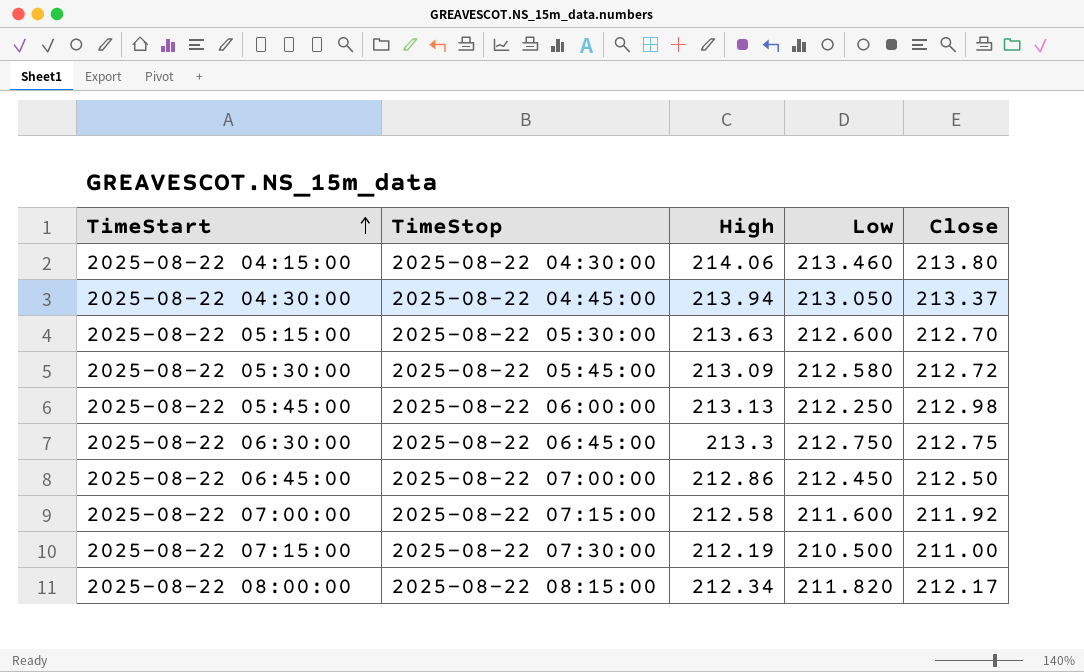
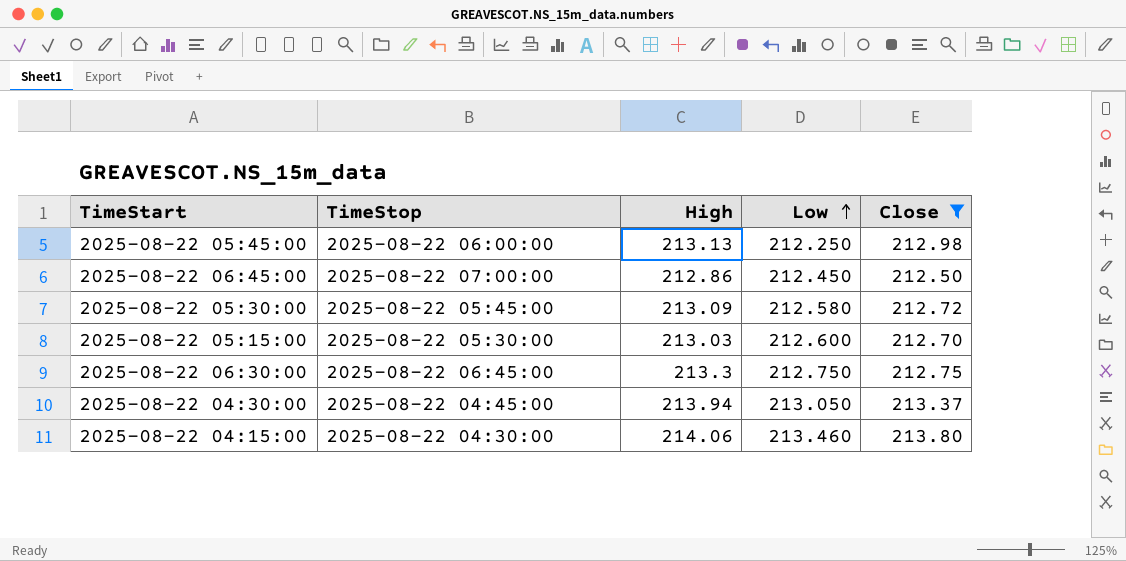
filter: none -> Close >= 212.50
row order: TimeStart ascending -> Low ascending
2025-08-22 05:15:00 | High: 213.63 -> 213.03

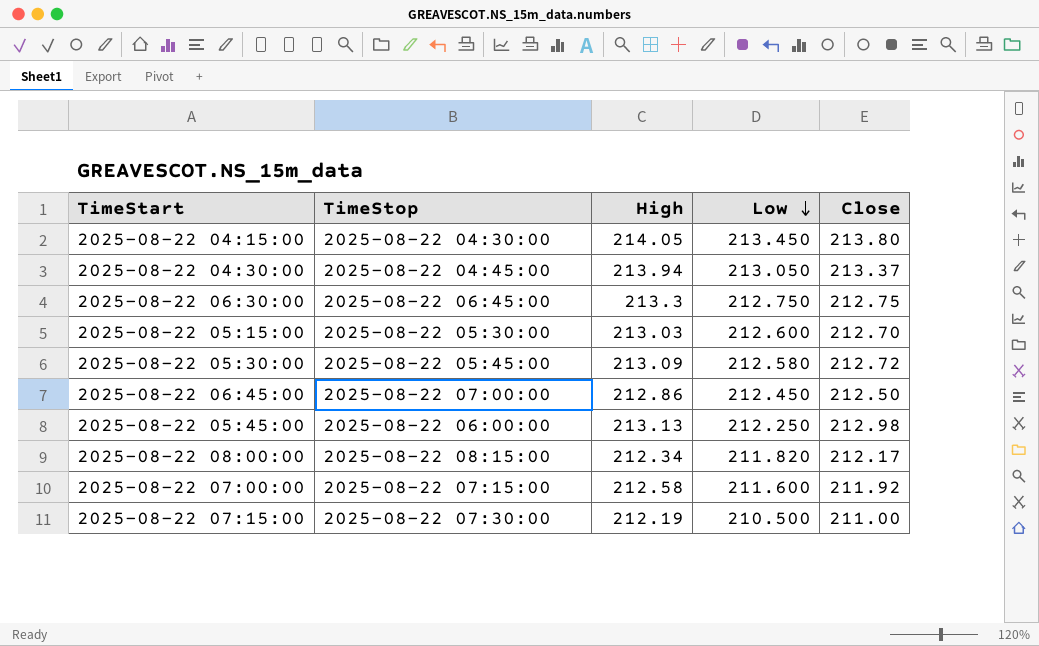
filter: Close >= 212.50 -> none
row order: Low ascending -> Low descending
2025-08-22 04:15:00 | High: 214.06 -> 214.05
2025-08-22 04:15:00 | Low: 213.460 -> 213.450

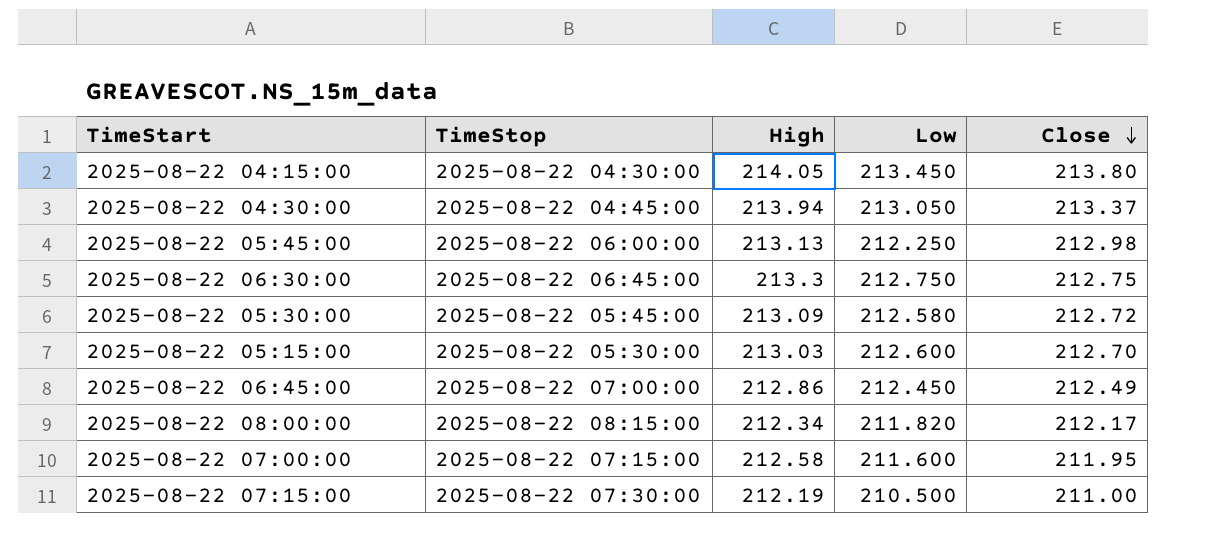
row order: Low descending -> Close descending
2025-08-22 06:45:00 | Close: 212.50 -> 212.49
2025-08-22 07:00:00 | Close: 211.92 -> 211.95

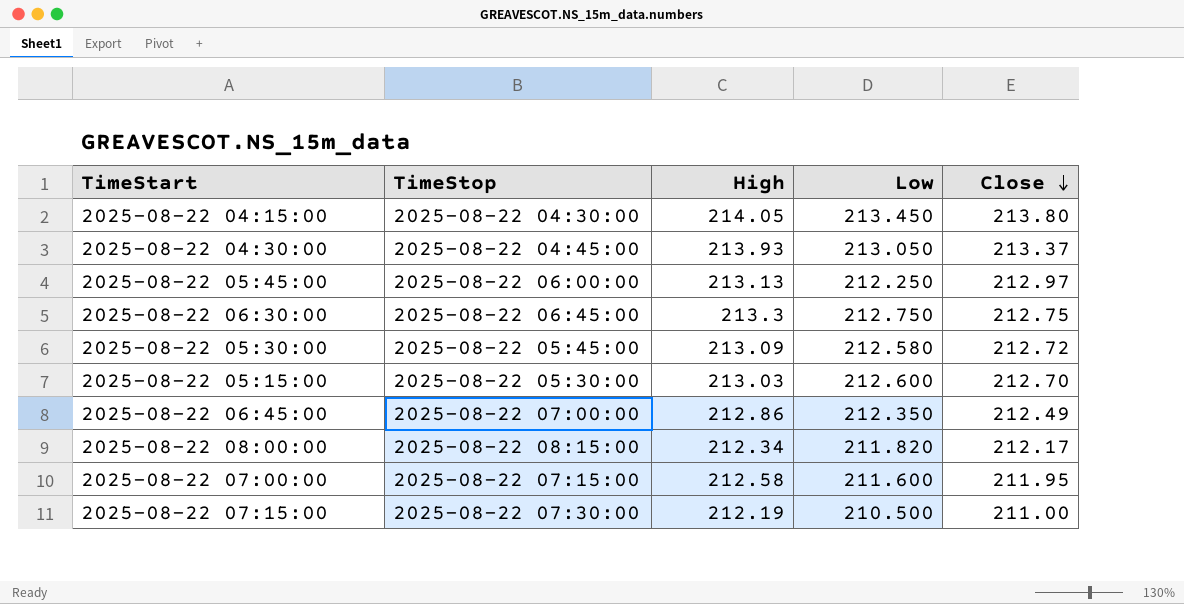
2025-08-22 04:30:00 | High: 213.94 -> 213.93
2025-08-22 05:45:00 | Close: 212.98 -> 212.97
2025-08-22 06:45:00 | Low: 212.450 -> 212.350

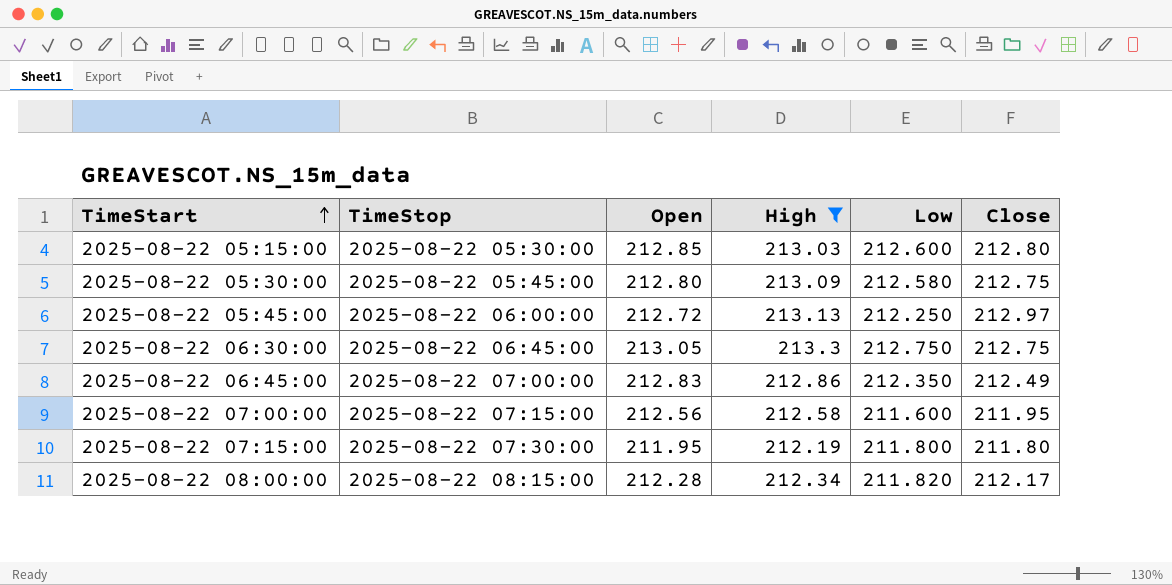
filter: none -> High <= 213.3
row order: Close descending -> TimeStart ascending
column Open | position: none -> 3
2025-08-22 05:15:00 | Close: 212.70 -> 212.80
2025-08-22 05:30:00 | Close: 212.72 -> 212.75
2025-08-22 07:15:00 | Low: 210.500 -> 211.800
2025-08-22 07:15:00 | Close: 211.00 -> 211.80

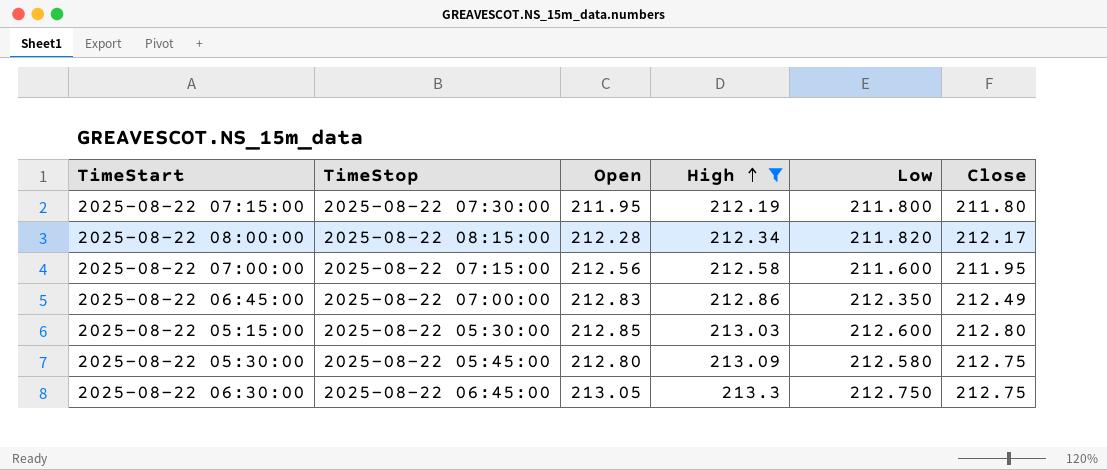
row order: TimeStart ascending -> High ascending
row 2025-08-22 05:45:00: 2025-08-22 06:00:00 | 212.72 | 213.13 | 212.250 | 212.97 -> none

